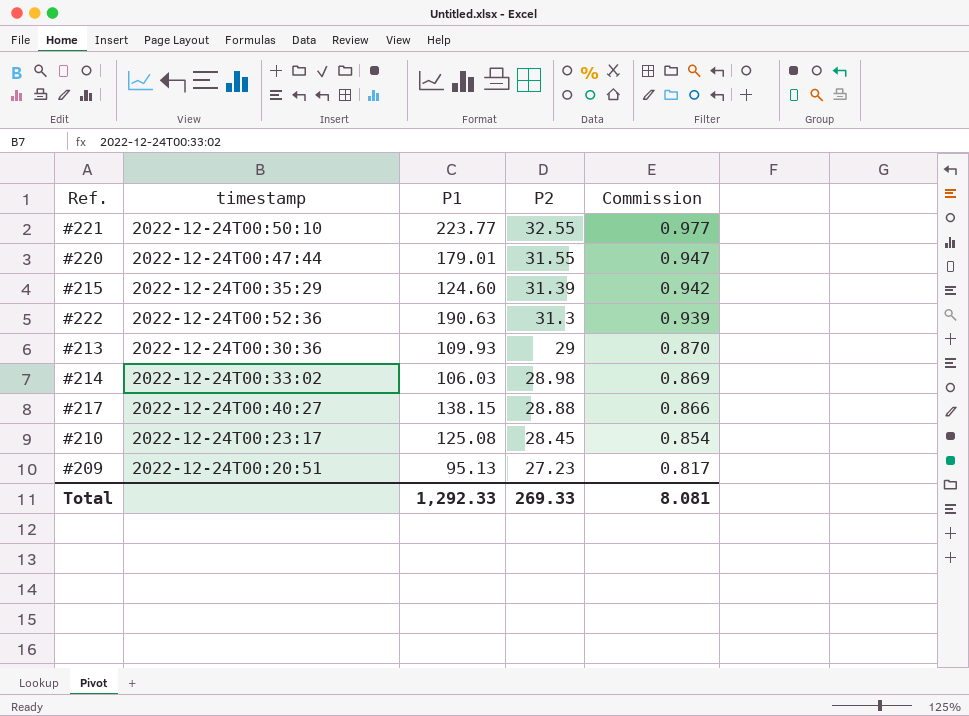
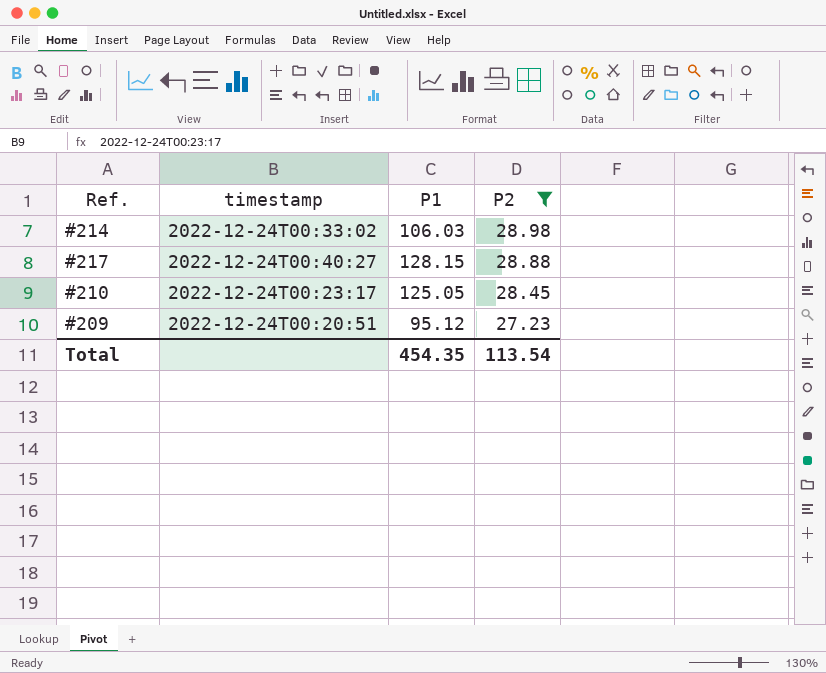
filter: none -> P2 <= 28.98
column Commission | formula: [P2] * 0.03 -> none
#217 | P1: 138.15 -> 128.15
#210 | P1: 125.08 -> 125.05
#209 | P1: 95.13 -> 95.12
Total | P1: 1,292.33 -> 454.35
Total | P2: 269.33 -> 113.54

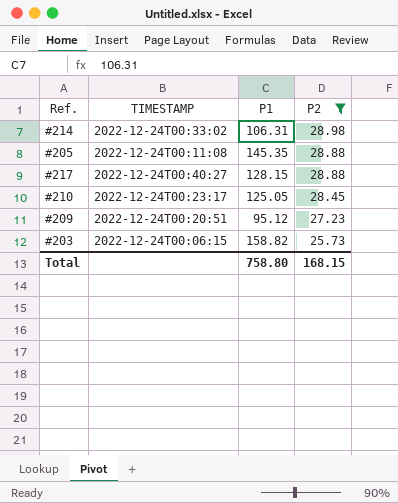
column name: timestamp -> TIMESTAMP
#214 | P1: 106.03 -> 106.31
row #205: none -> 2022-12-24T00:11:08 | 145.35 | 28.88
row #203: none -> 2022-12-24T00:06:15 | 158.82 | 25.73
Total | P1: 454.35 -> 758.80
Total | P2: 113.54 -> 168.15

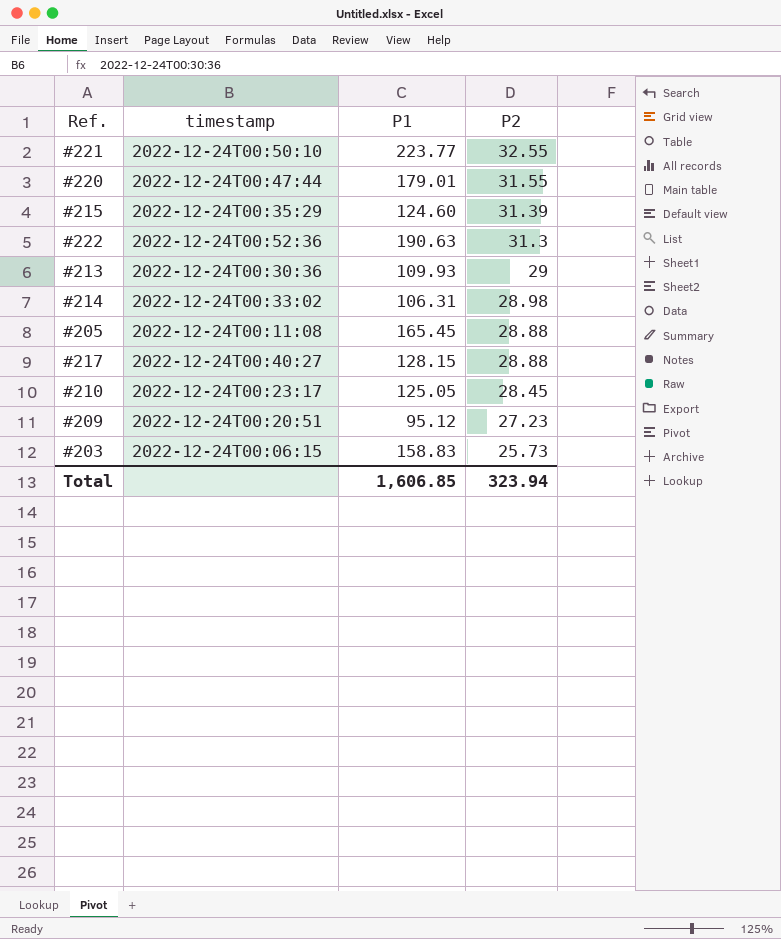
filter: P2 <= 28.98 -> none
column name: TIMESTAMP -> timestamp
#205 | P1: 145.35 -> 165.45
#203 | P1: 158.82 -> 158.83
Total | P1: 758.80 -> 1,606.85
Total | P2: 168.15 -> 323.94

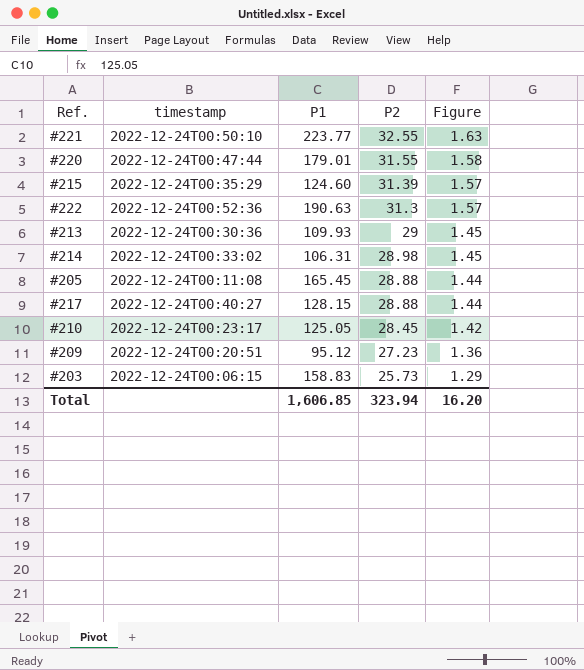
column Figure | formula: none -> [P2] * 0.05

